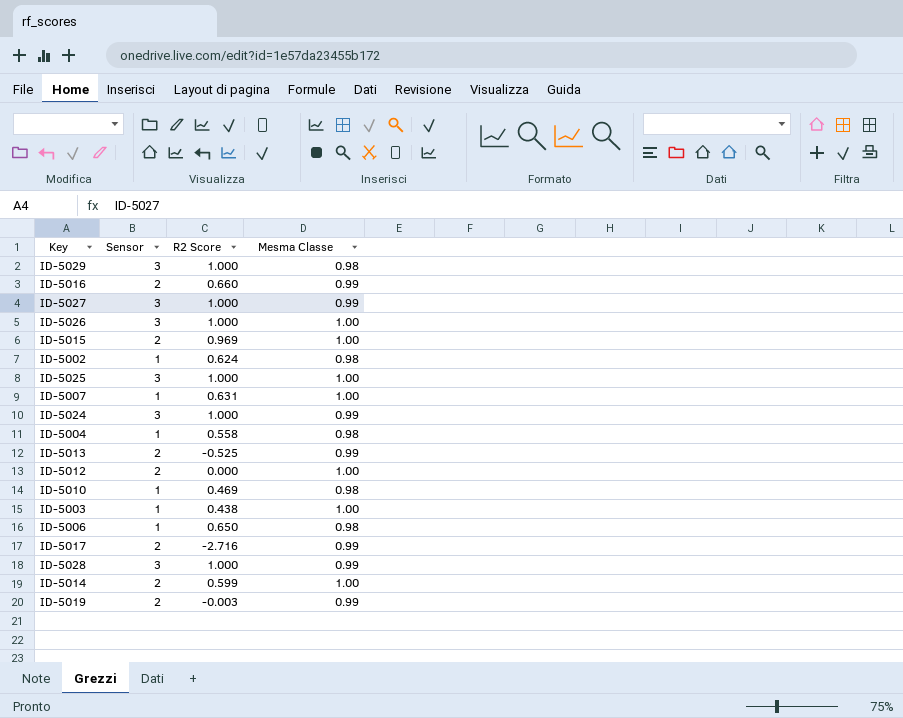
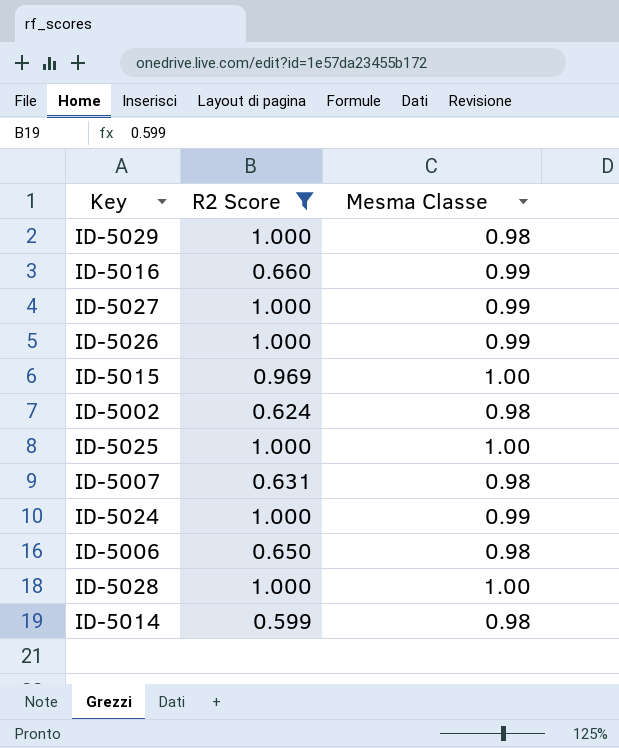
filter: none -> R2 Score >= 0.599
column Sensor | position: 2 -> none
ID-5026 | Mesma Classe: 1.00 -> 0.99
ID-5007 | Mesma Classe: 1.00 -> 0.98
ID-5028 | Mesma Classe: 0.99 -> 1.00
ID-5014 | Mesma Classe: 1.00 -> 0.98

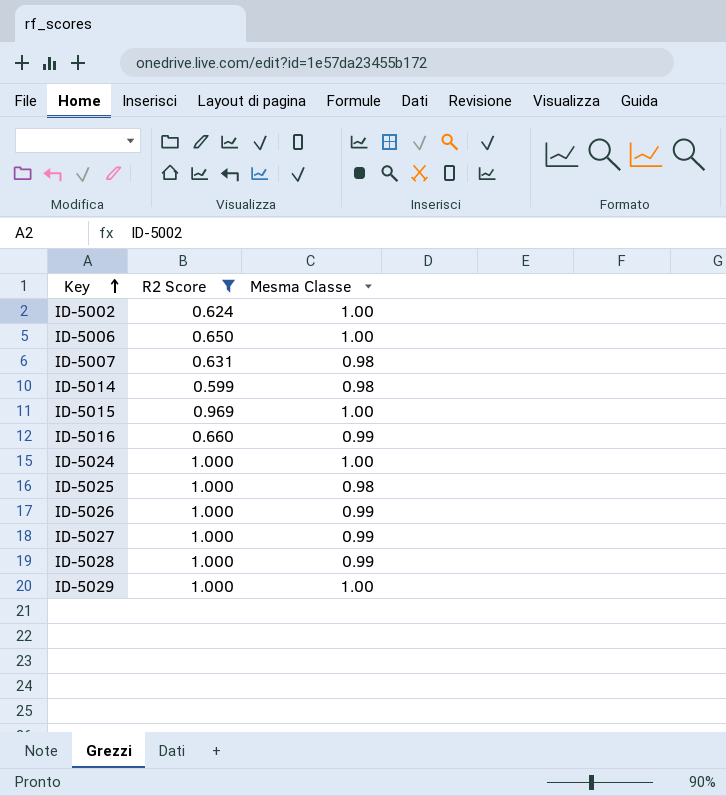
row order: none -> Key ascending
ID-5002 | Mesma Classe: 0.98 -> 1.00
ID-5006 | Mesma Classe: 0.98 -> 1.00
ID-5024 | Mesma Classe: 0.99 -> 1.00
ID-5025 | Mesma Classe: 1.00 -> 0.98
ID-5028 | Mesma Classe: 1.00 -> 0.99
ID-5029 | Mesma Classe: 0.98 -> 1.00

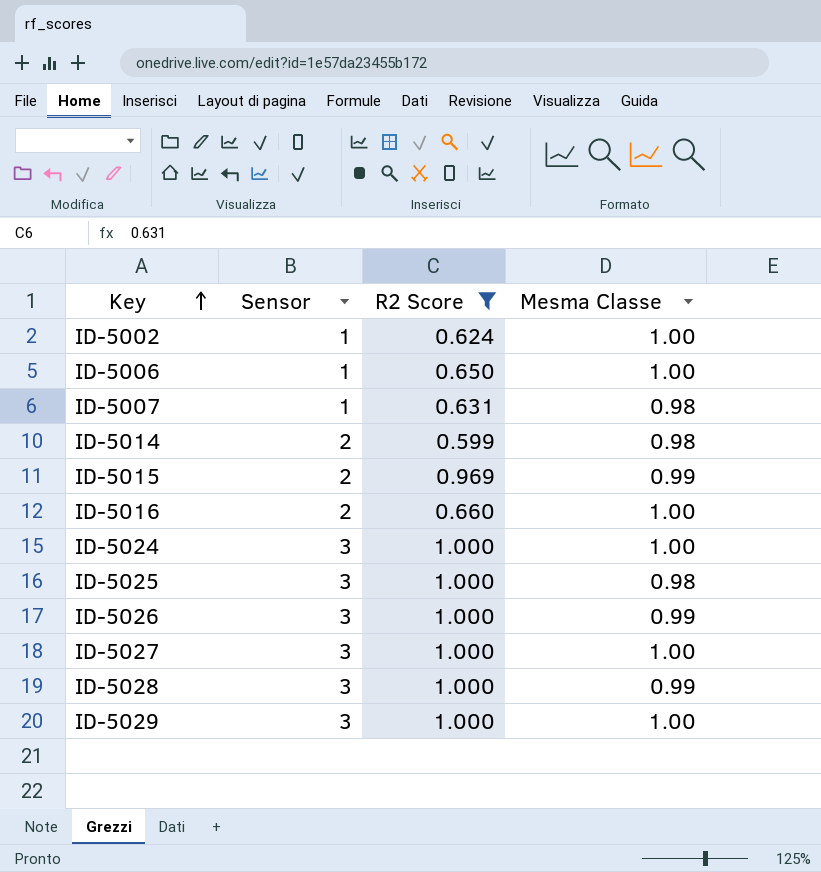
column Sensor | position: none -> 2
ID-5015 | Mesma Classe: 1.00 -> 0.99
ID-5016 | Mesma Classe: 0.99 -> 1.00
ID-5027 | Mesma Classe: 0.99 -> 1.00

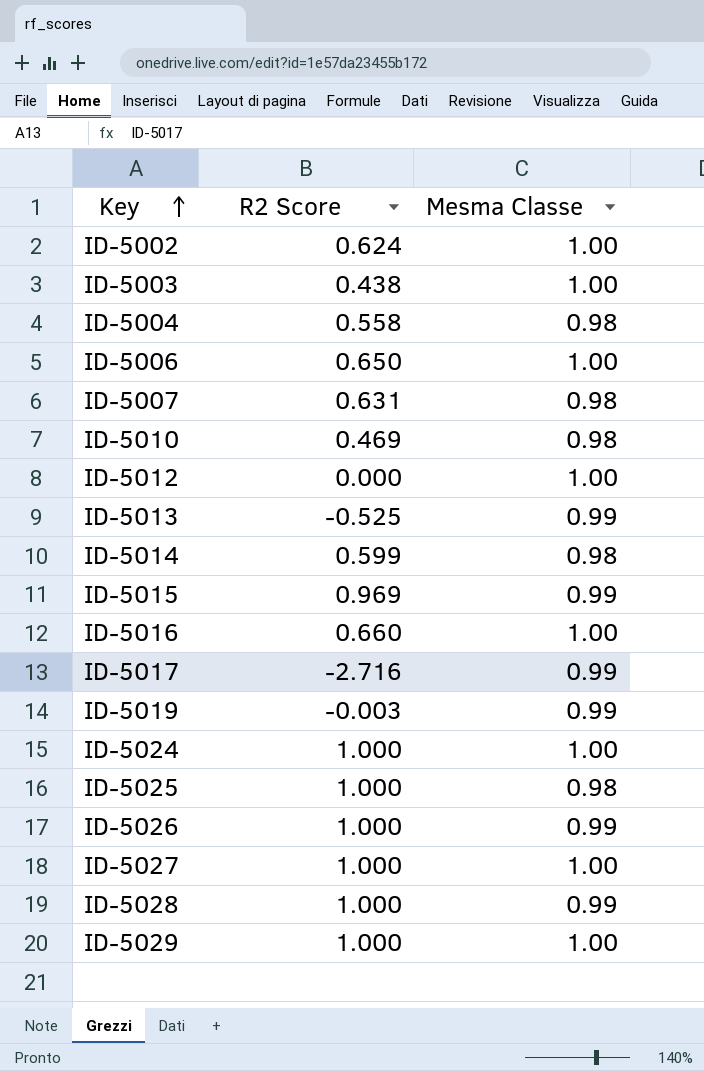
filter: R2 Score >= 0.599 -> none
column Sensor | position: 2 -> none

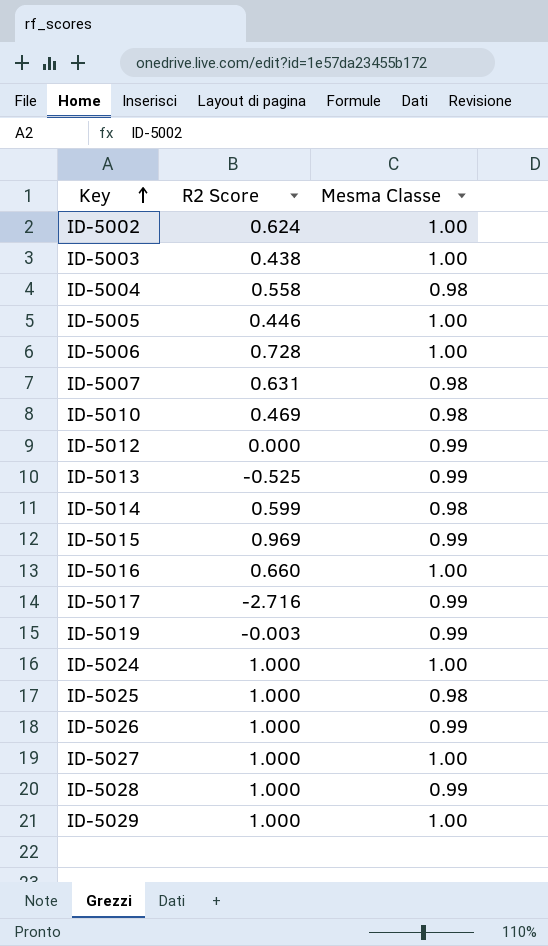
row ID-5005: none -> 0.446 | 1.00
ID-5006 | R2 Score: 0.650 -> 0.728
ID-5012 | Mesma Classe: 1.00 -> 0.99

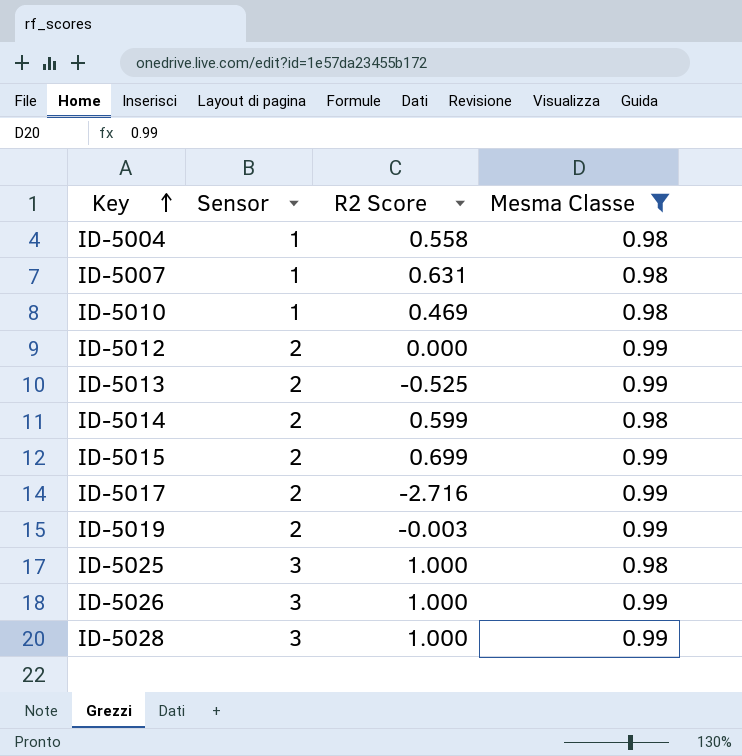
filter: none -> Mesma Classe != 1.00
column Sensor | position: none -> 2
ID-5015 | R2 Score: 0.969 -> 0.699

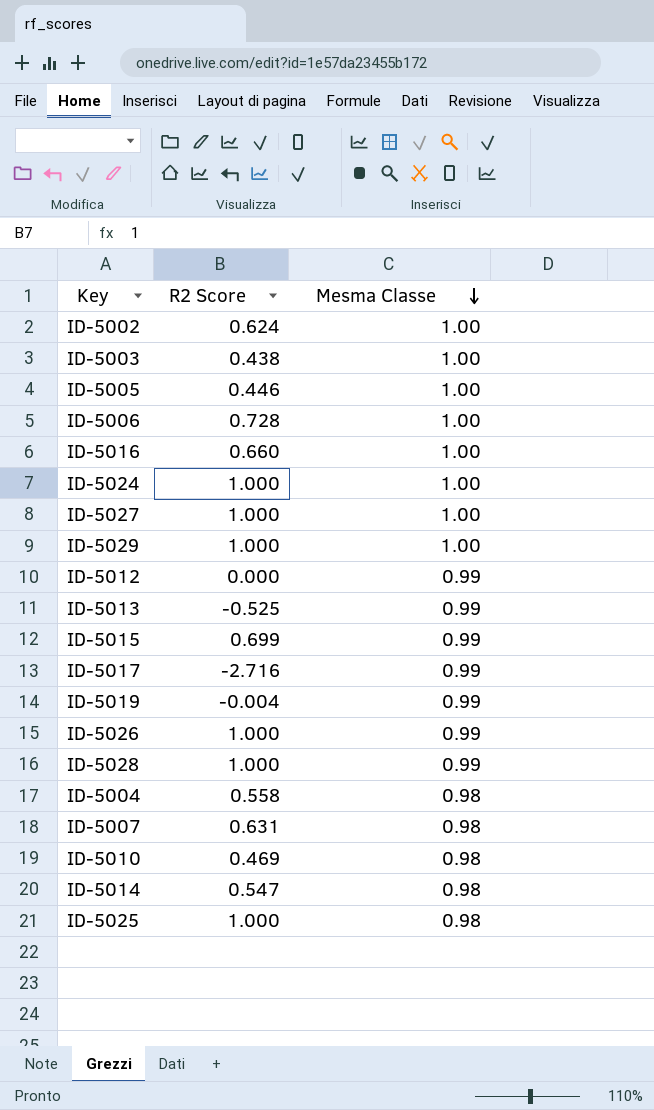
filter: Mesma Classe != 1.00 -> none
row order: Key ascending -> Mesma Classe descending
column Sensor | position: 2 -> none
ID-5019 | R2 Score: -0.003 -> -0.004
ID-5014 | R2 Score: 0.599 -> 0.547

